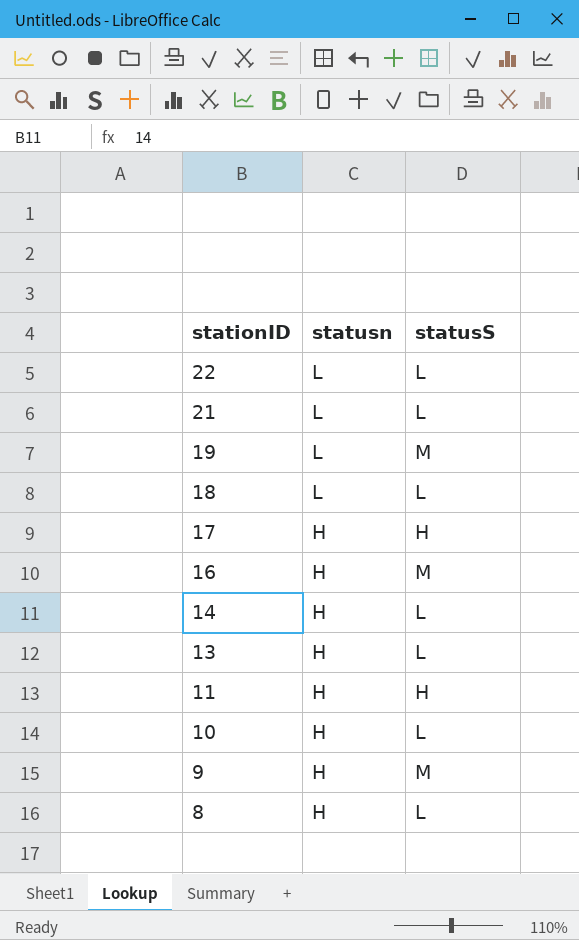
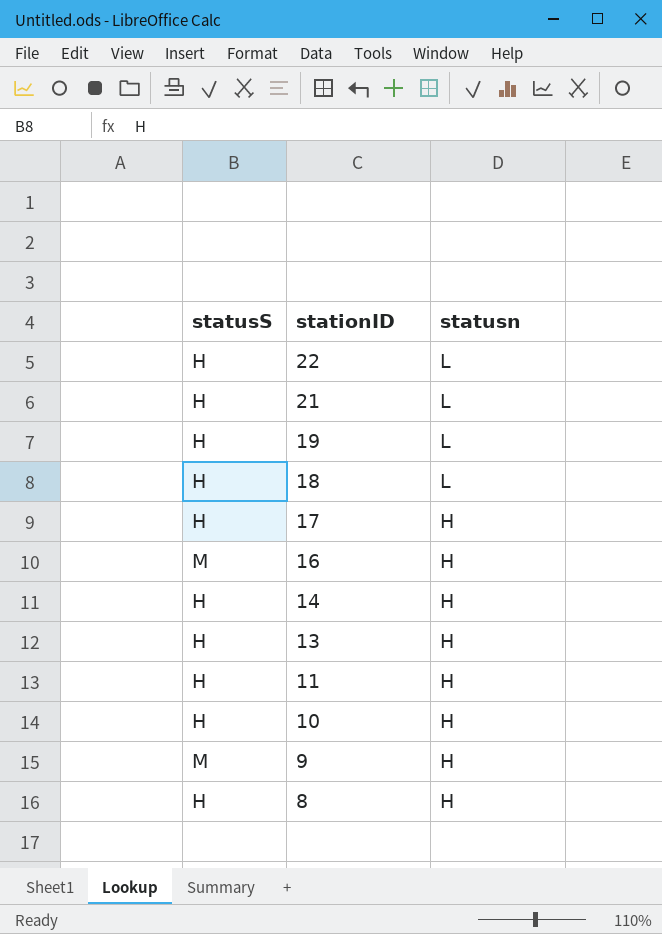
column statusS | position: 3 -> 1
22 | statusS: L -> H
21 | statusS: L -> H
19 | statusS: M -> H
18 | statusS: L -> H
14 | statusS: L -> H
13 | statusS: L -> H
10 | statusS: L -> H
8 | statusS: L -> H

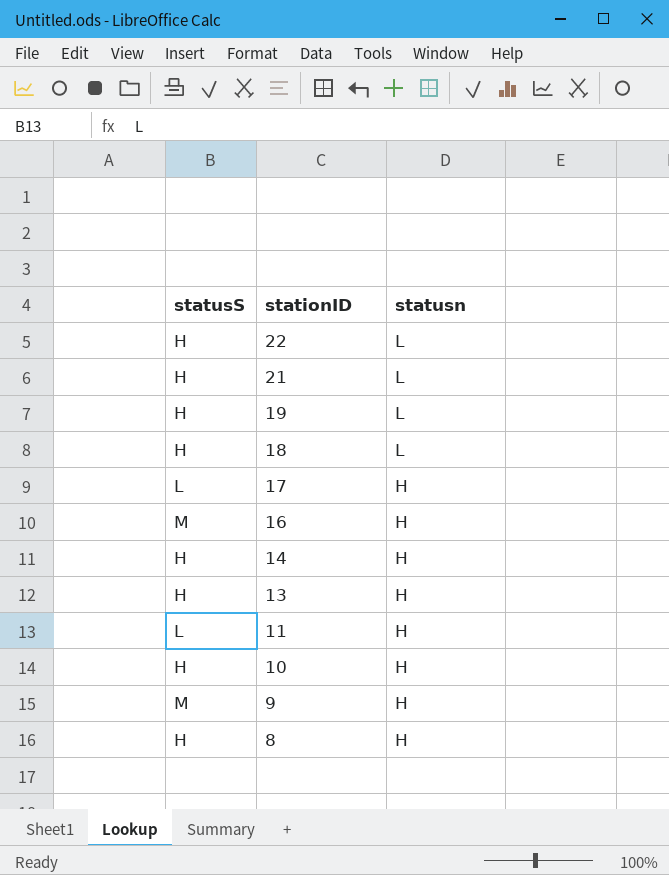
17 | statusS: H -> L
11 | statusS: H -> L

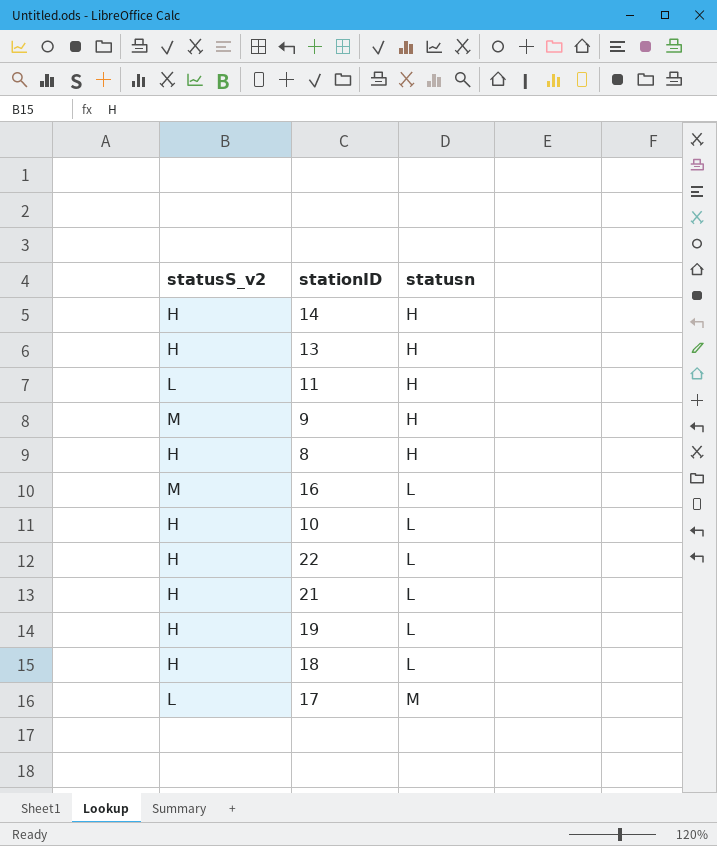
row order: stationID descending -> statusn ascending
column name: statusS -> statusS_v2
16 | statusn: H -> L
10 | statusn: H -> L
17 | statusn: H -> M

